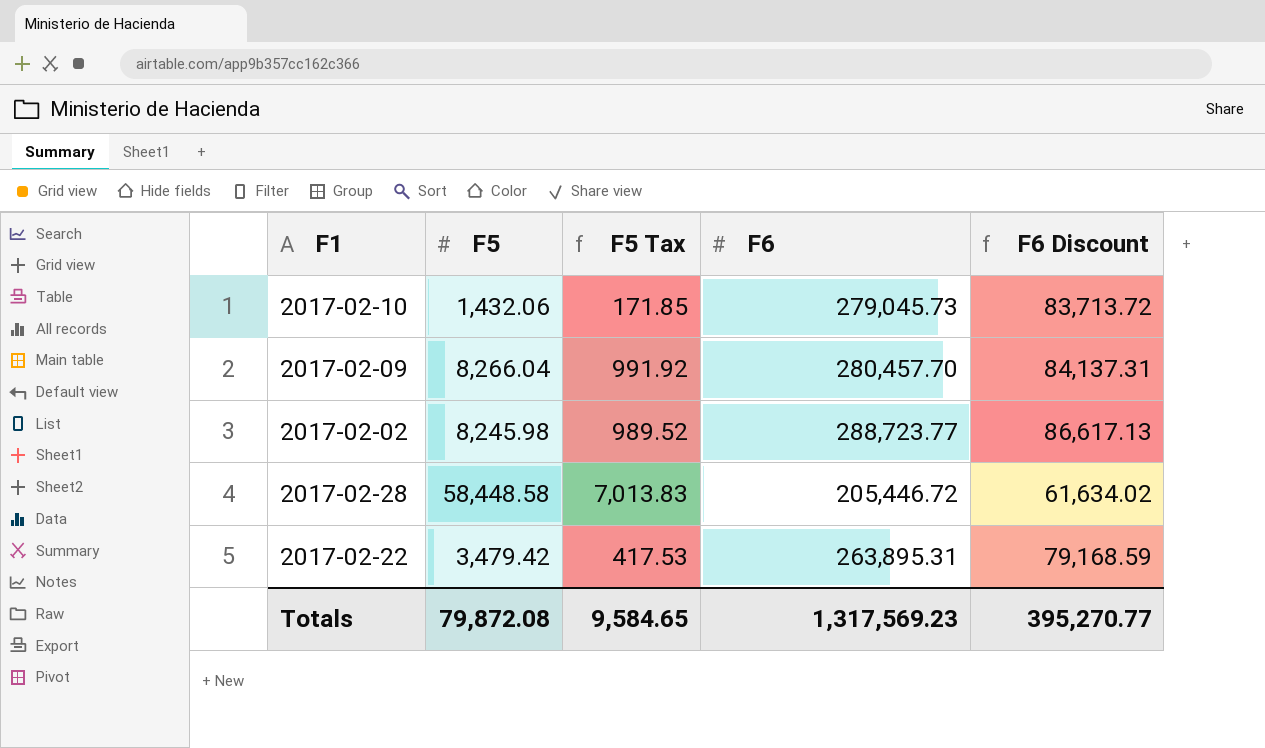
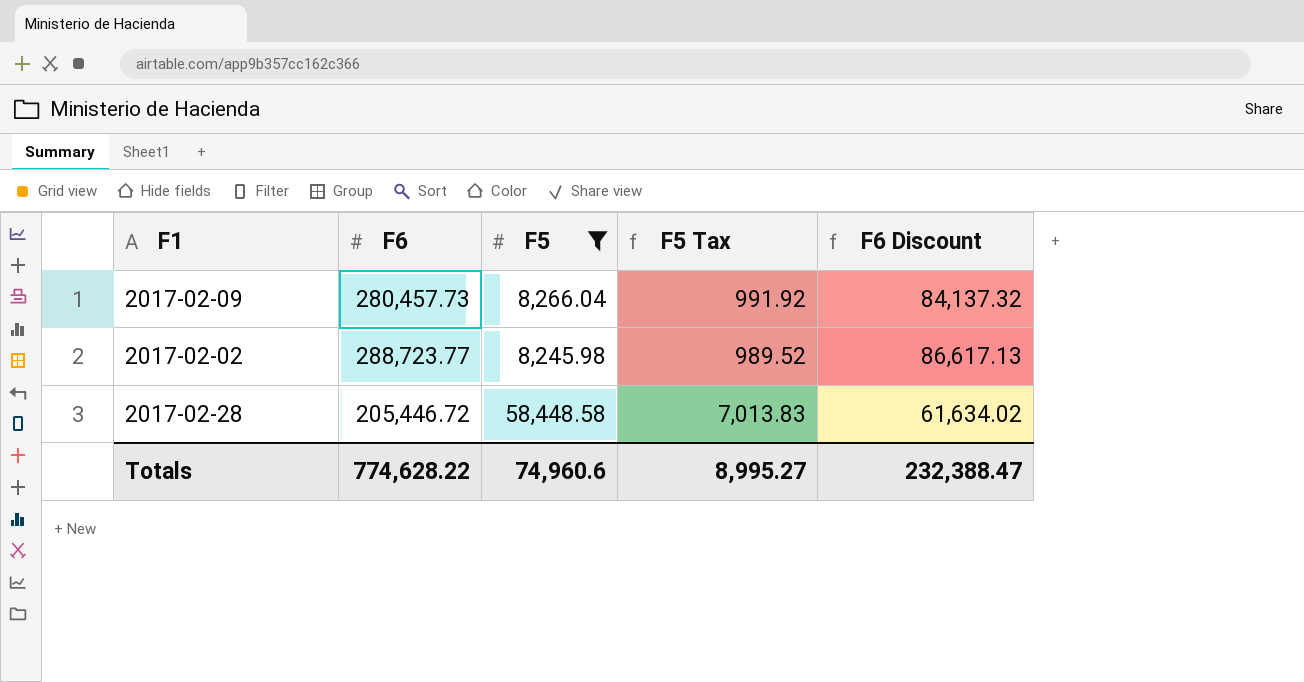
filter: none -> F5 >= 8,245.98
column F6 | position: 4 -> 2
2017-02-09 | F6: 280,457.70 -> 280,457.73
2017-02-09 | F6 Discount: 84,137.31 -> 84,137.32
Totals | F6: 1,317,569.23 -> 774,628.22
Totals | F5: 79,872.08 -> 74,960.6
Totals | F5 Tax: 9,584.65 -> 8,995.27
Totals | F6 Discount: 395,270.77 -> 232,388.47

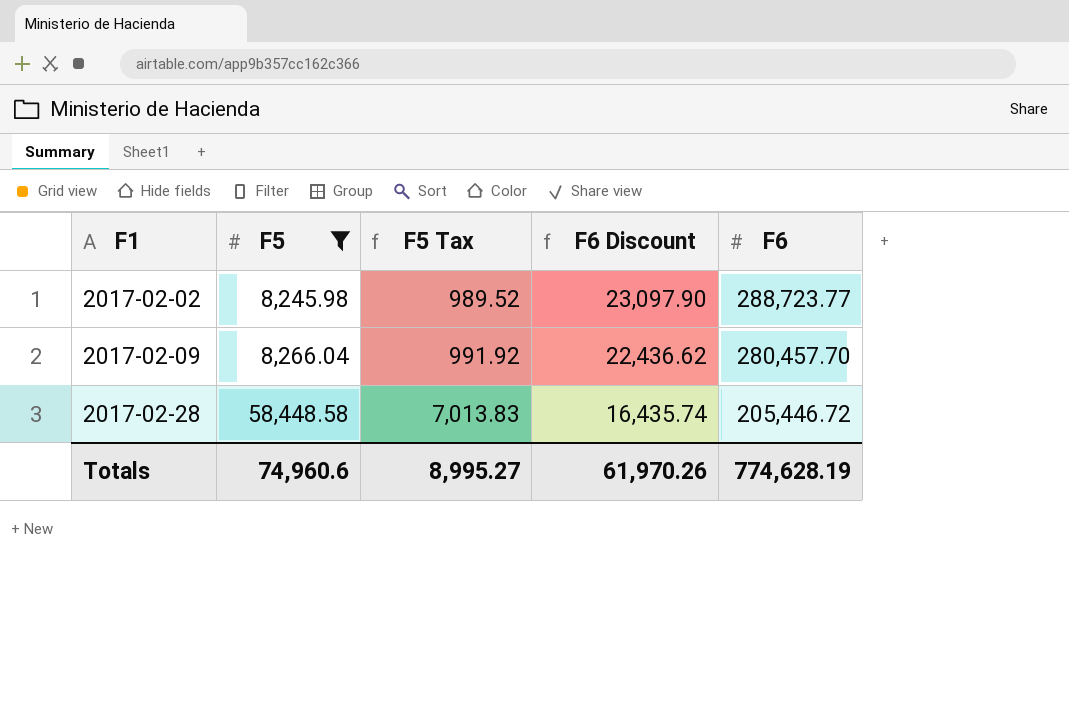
row order: none -> F1 ascending
column F6 Discount | formula: [F6] * 0.3 -> [F6] * 0.08
column F6 | position: 2 -> 5
2017-02-09 | F6: 280,457.73 -> 280,457.70
Totals | F6 Discount: 232,388.47 -> 61,970.26
Totals | F6: 774,628.22 -> 774,628.19

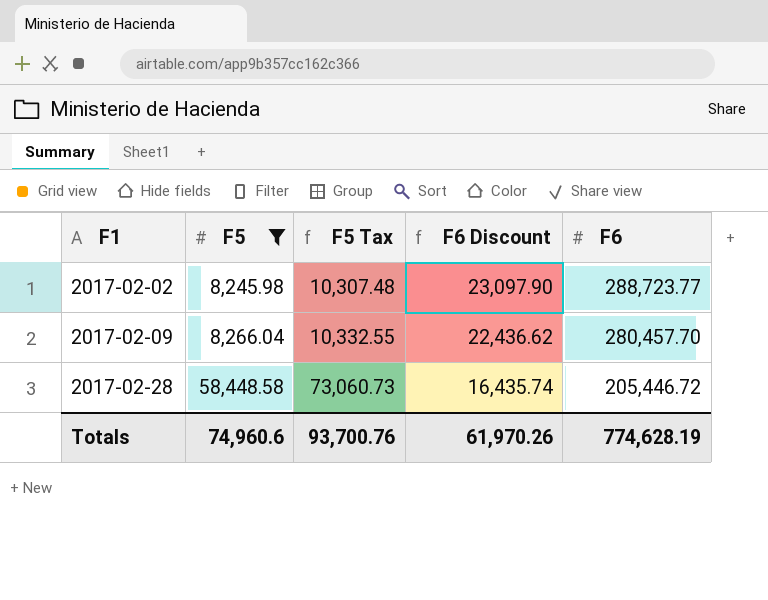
column F5 Tax | formula: [F5] * 0.12 -> [F5] * 1.25
Totals | F5 Tax: 8,995.27 -> 93,700.76

